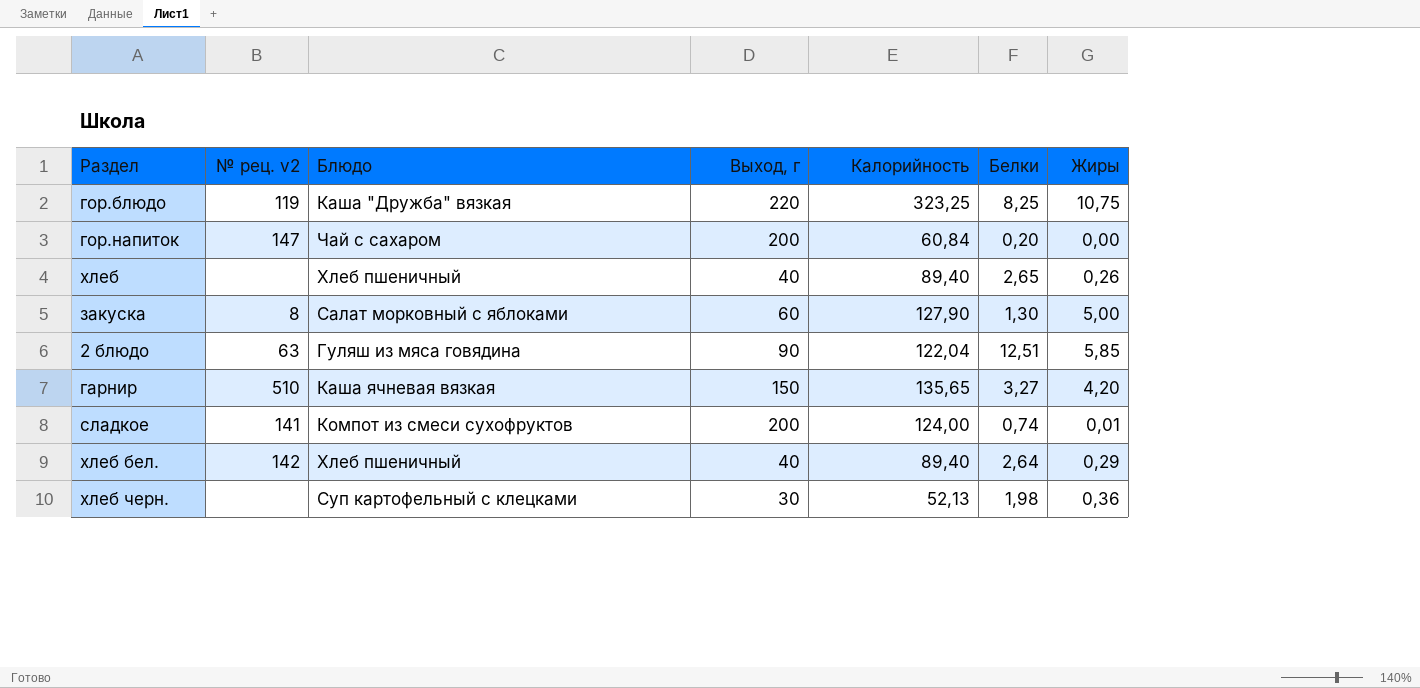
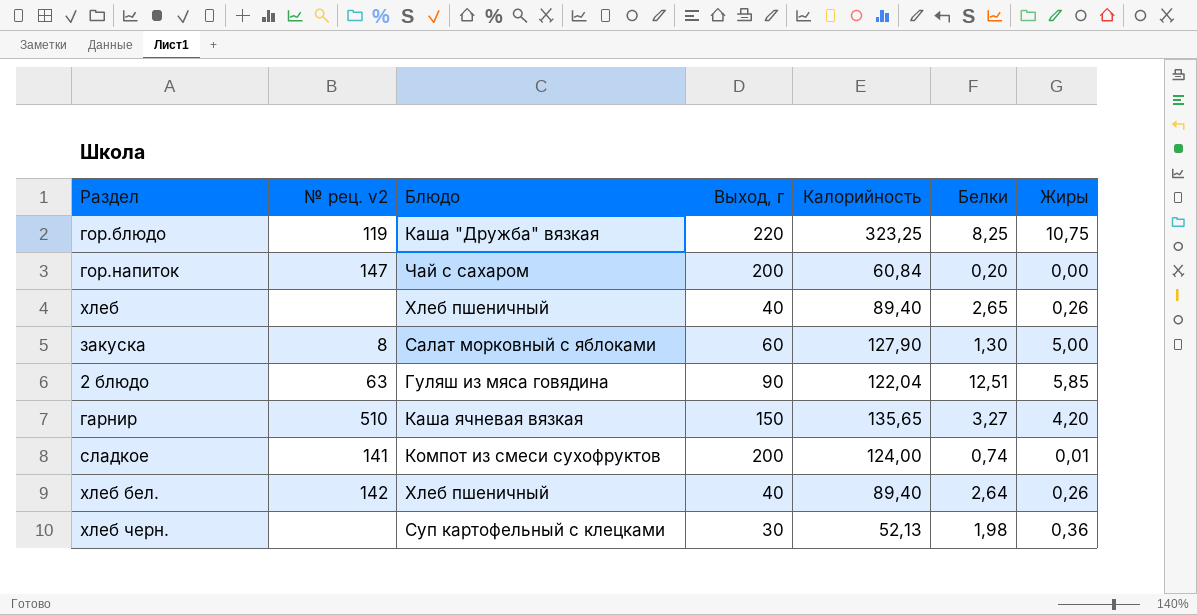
хлеб бел. | Жиры: 0,29 -> 0,26

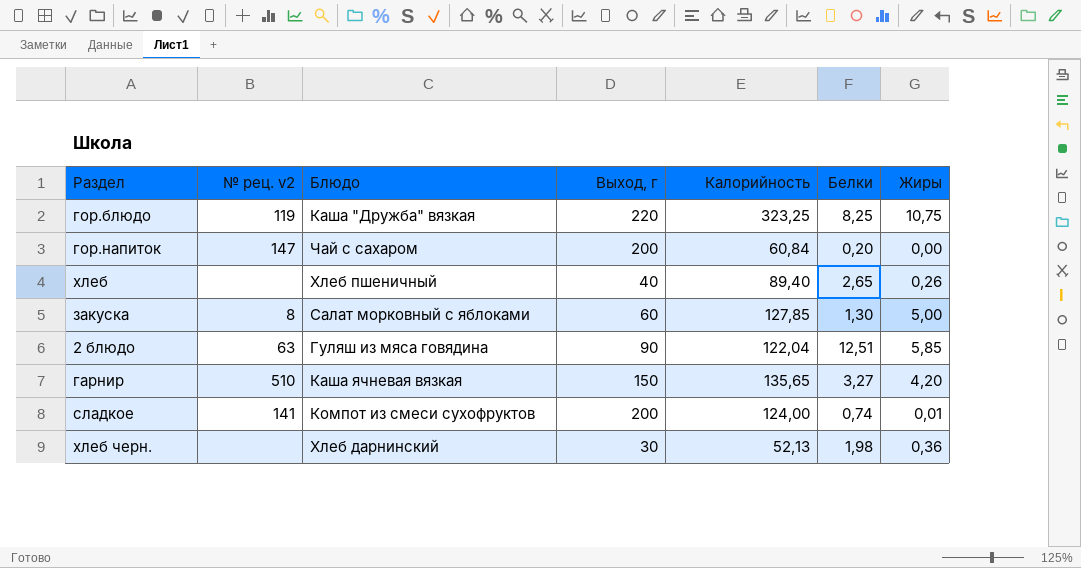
row хлеб бел.: 142 | Хлеб пшеничный | 40 | 89,40 | 2,64 | 0,26 -> none
закуска | Калорийность: 127,90 -> 127,85
хлеб черн. | Блюдо: Суп картофельный с клецками -> Хлеб дарнинский

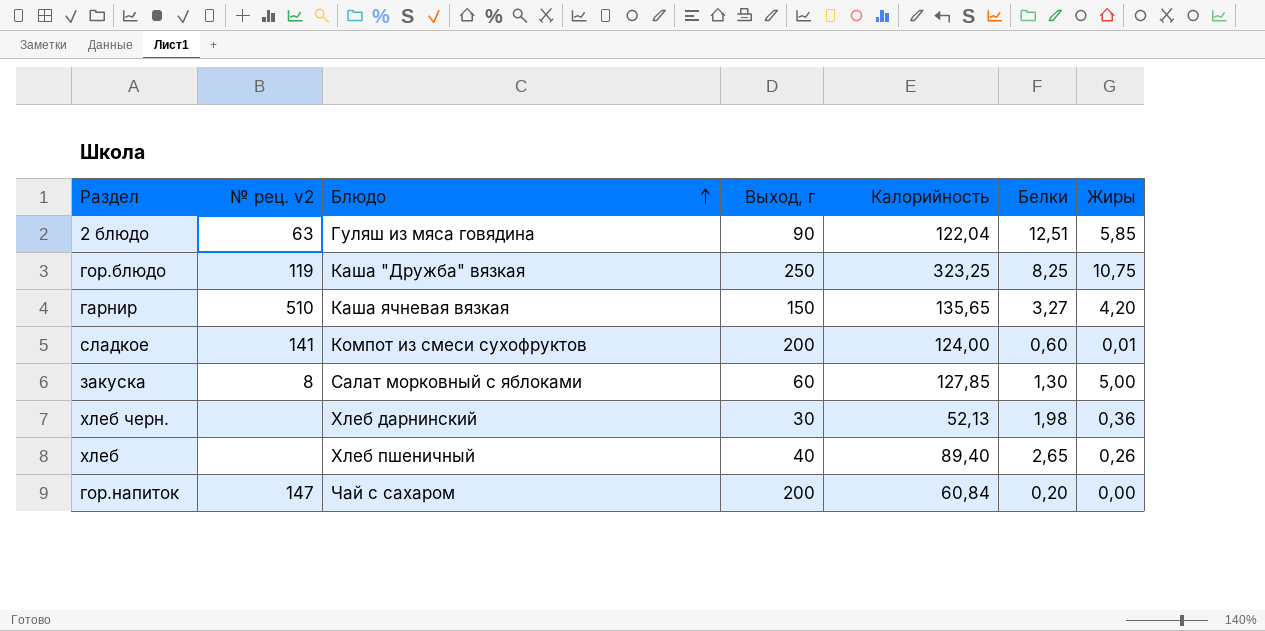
row order: none -> Блюдо ascending
гор.блюдо | Выход, г: 220 -> 250
сладкое | Белки: 0,74 -> 0,60

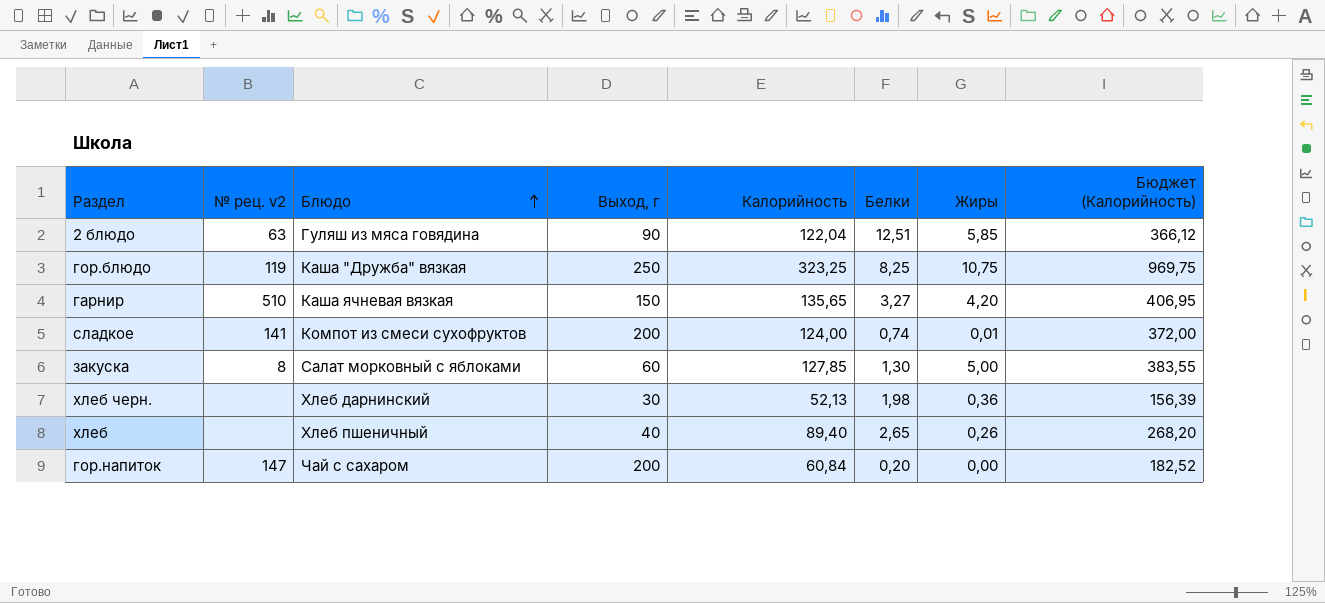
column Бюджет (Калорийность) | formula: none -> [Калорийность] * 3
сладкое | Белки: 0,60 -> 0,74

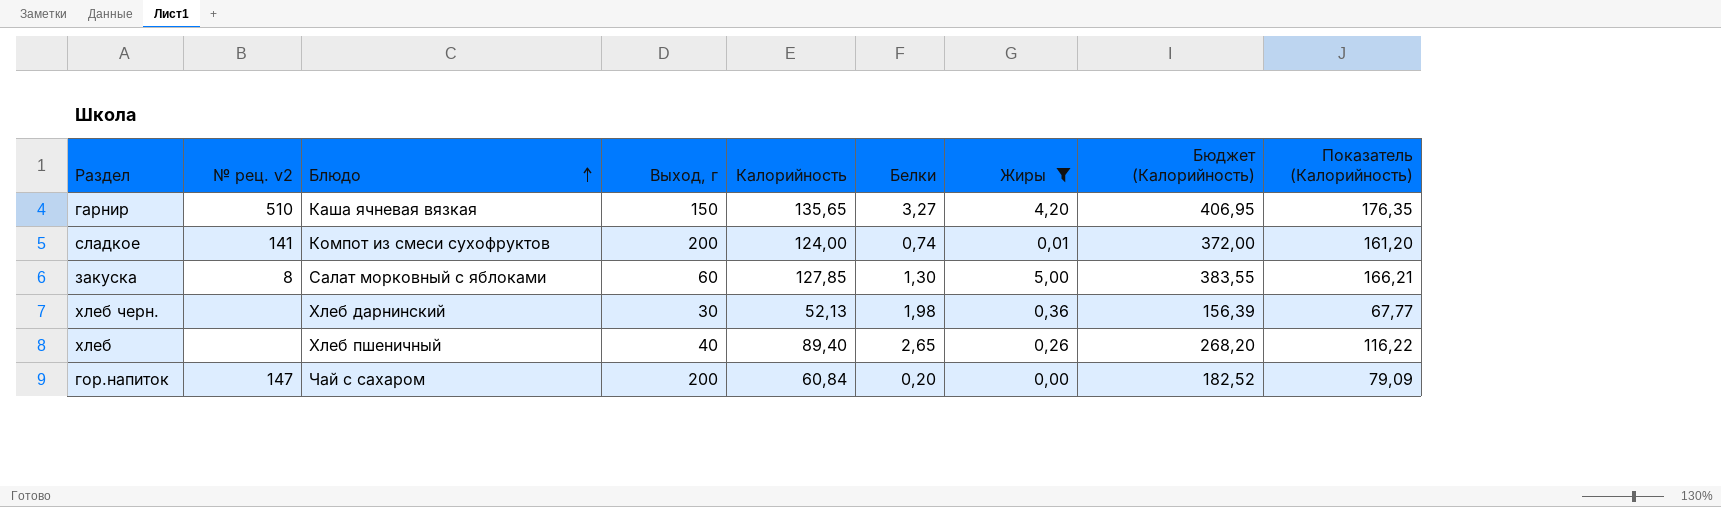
filter: none -> Жиры <= 5,00
column Показатель (Калорийность) | formula: none -> [Калорийность] * 1,3

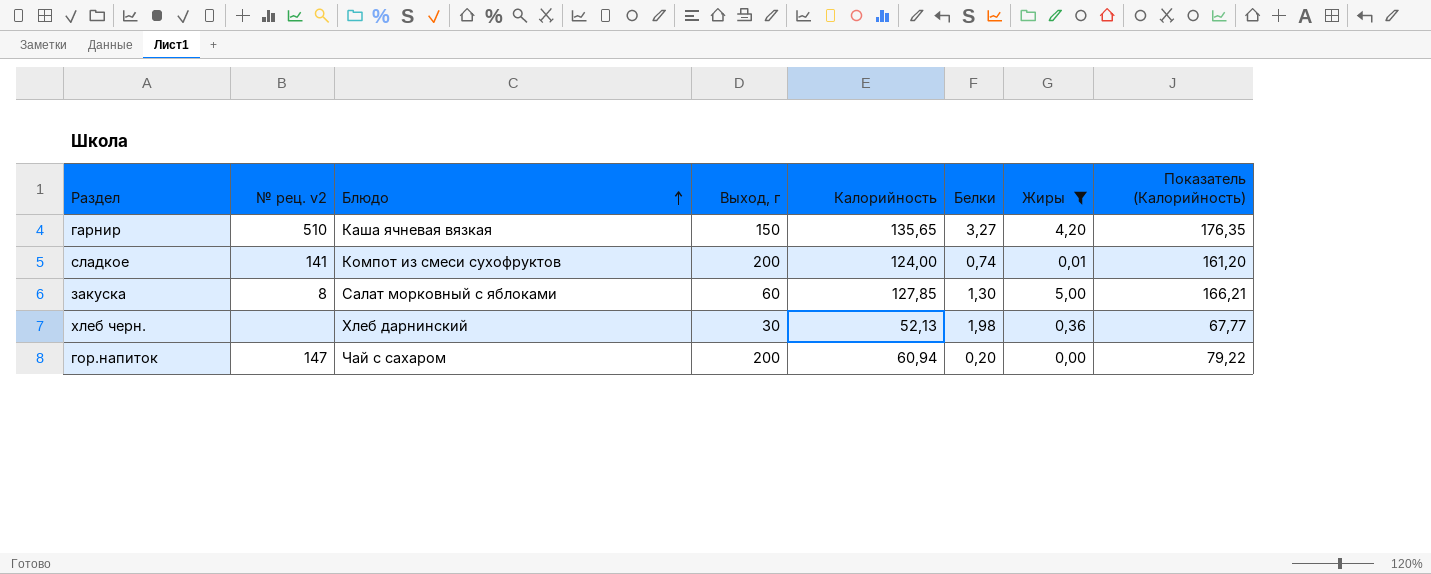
column Бюджет (Калорийность) | formula: [Калорийность] * 3 -> none
row хлеб: none | Хлеб пшеничный | 40 | 89,40 | 2,65 | 0,26 | 268,20 | 116,22 -> none
гор.напиток | Калорийность: 60,84 -> 60,94
гор.напиток | Показатель (Калорийность): 79,09 -> 79,22

